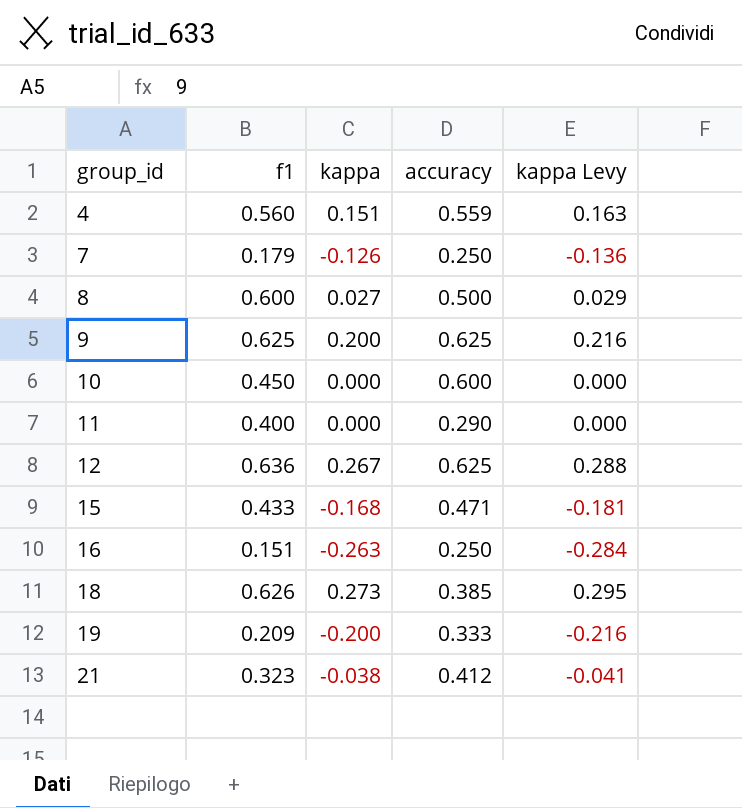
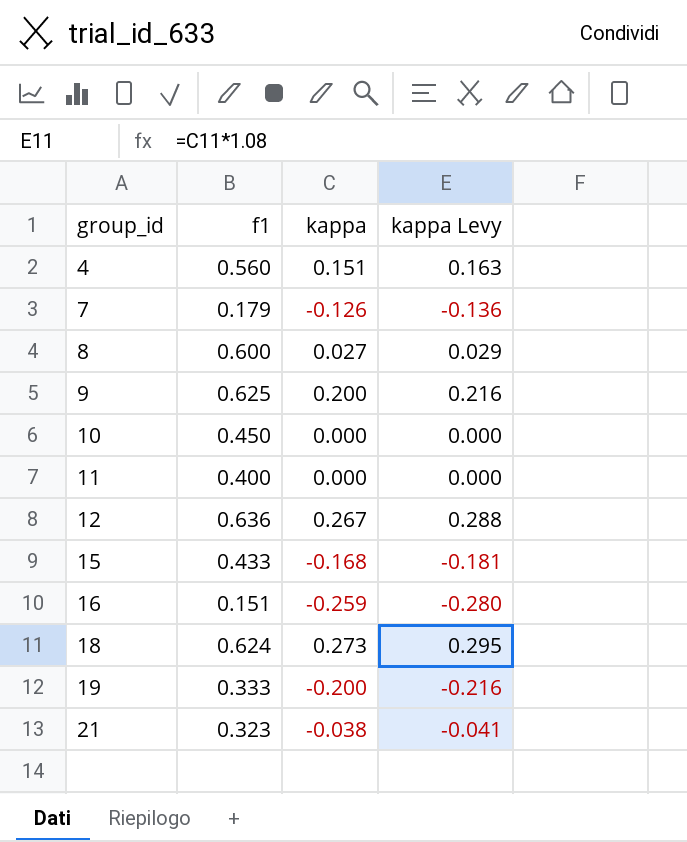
column accuracy | position: 4 -> none
16 | kappa: -0.263 -> -0.259
16 | kappa Levy: -0.284 -> -0.280
18 | f1: 0.626 -> 0.624
19 | f1: 0.209 -> 0.333

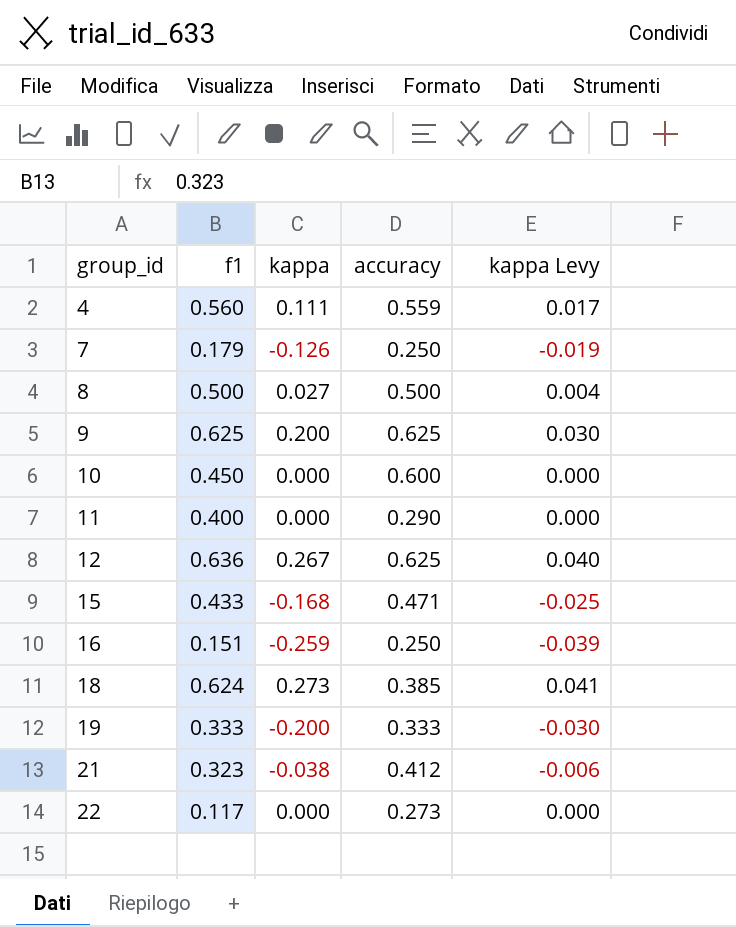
column accuracy | position: none -> 4
column kappa Levy | formula: [kappa] * 1.08 -> [kappa] * 0.15
4 | kappa: 0.151 -> 0.111
8 | f1: 0.600 -> 0.500
row 22: none -> 0.117 | 0.000 | 0.273 | 0.000

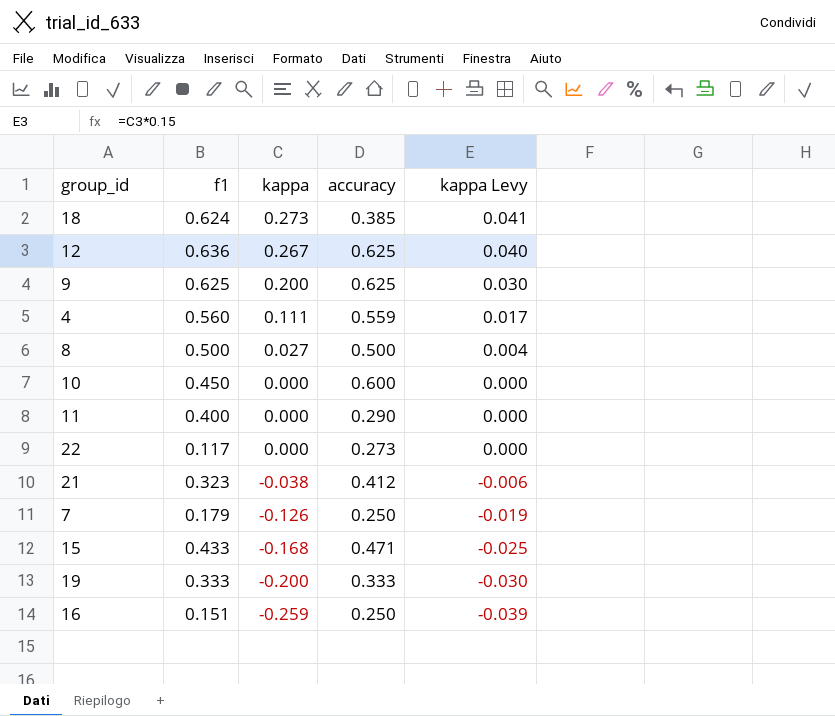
row order: group_id ascending -> kappa descending

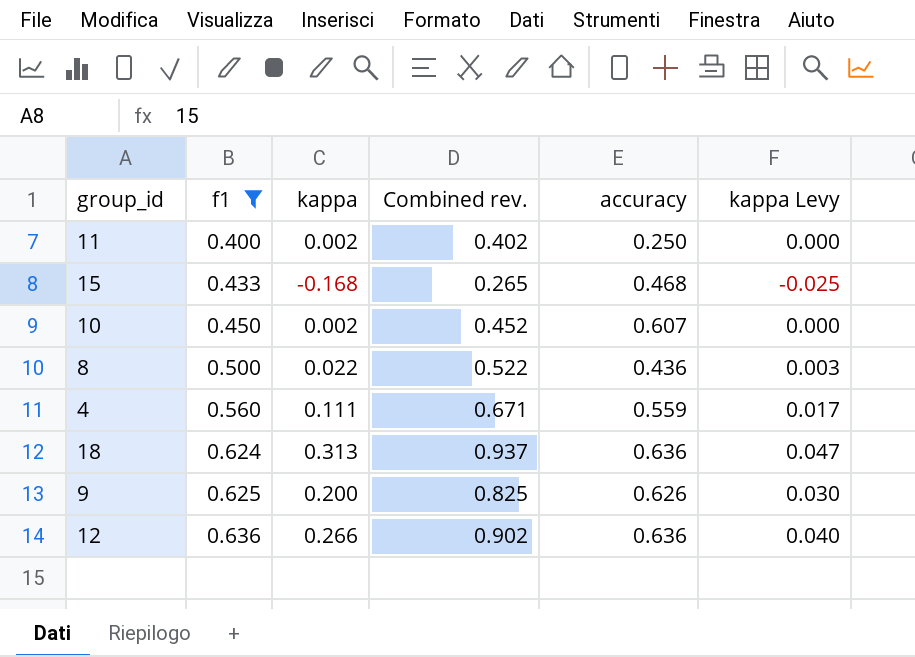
filter: none -> f1 >= 0.400
row order: kappa descending -> f1 ascending
column Combined rev. | formula: none -> [f1] + [kappa]
11 | kappa: 0.000 -> 0.002
11 | accuracy: 0.290 -> 0.250
15 | accuracy: 0.471 -> 0.468
10 | kappa: 0.000 -> 0.002
10 | accuracy: 0.600 -> 0.607
8 | kappa: 0.027 -> 0.022
8 | accuracy: 0.500 -> 0.436
8 | kappa Levy: 0.004 -> 0.003
18 | kappa: 0.273 -> 0.313
18 | accuracy: 0.385 -> 0.636
18 | kappa Levy: 0.041 -> 0.047
9 | accuracy: 0.625 -> 0.626
12 | kappa: 0.267 -> 0.266
12 | accuracy: 0.625 -> 0.636

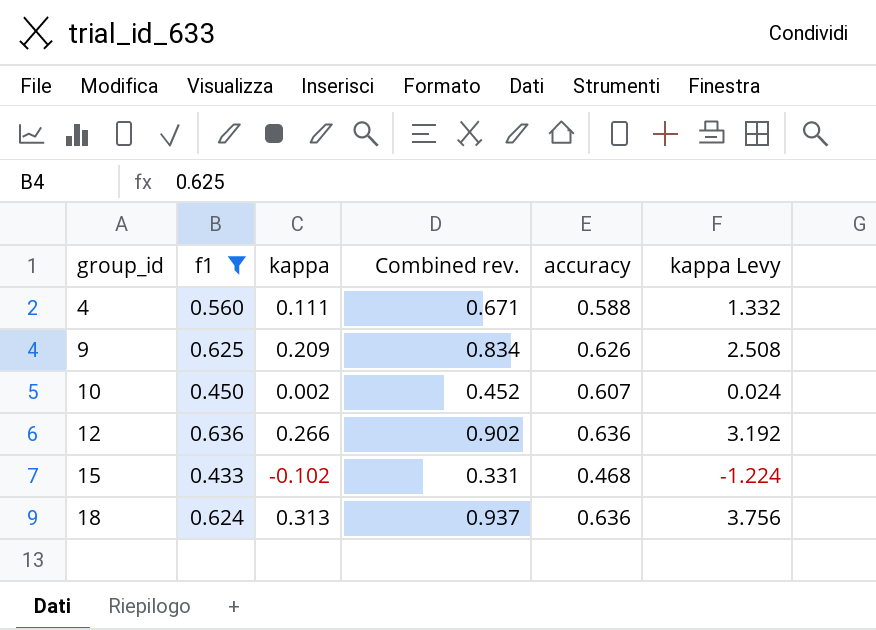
row order: f1 ascending -> group_id ascending
column kappa Levy | formula: [kappa] * 0.15 -> [kappa] * 12
row 11: 0.400 | 0.002 | 0.402 | 0.250 | 0.000 -> none
row 8: 0.500 | 0.022 | 0.522 | 0.436 | 0.003 -> none
4 | accuracy: 0.559 -> 0.588
9 | kappa: 0.200 -> 0.209
9 | Combined rev.: 0.825 -> 0.834
15 | kappa: -0.168 -> -0.102
15 | Combined rev.: 0.265 -> 0.331

